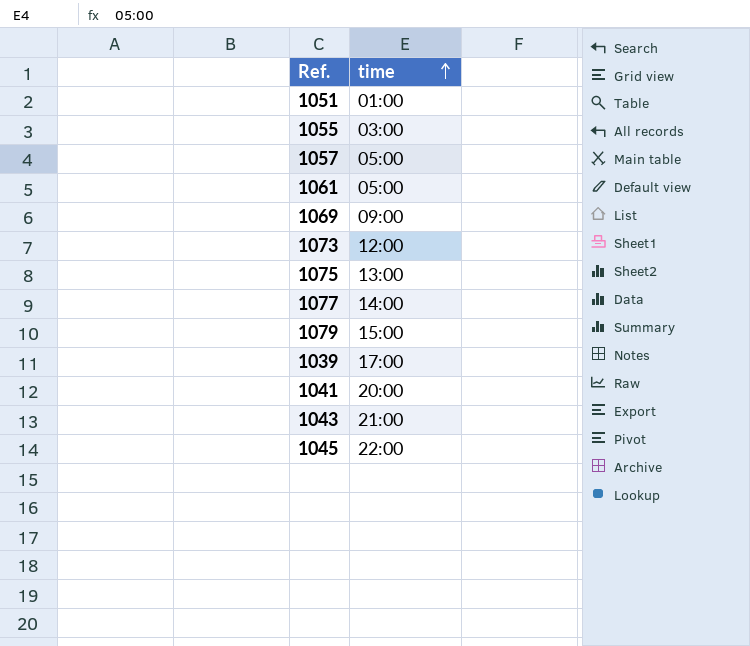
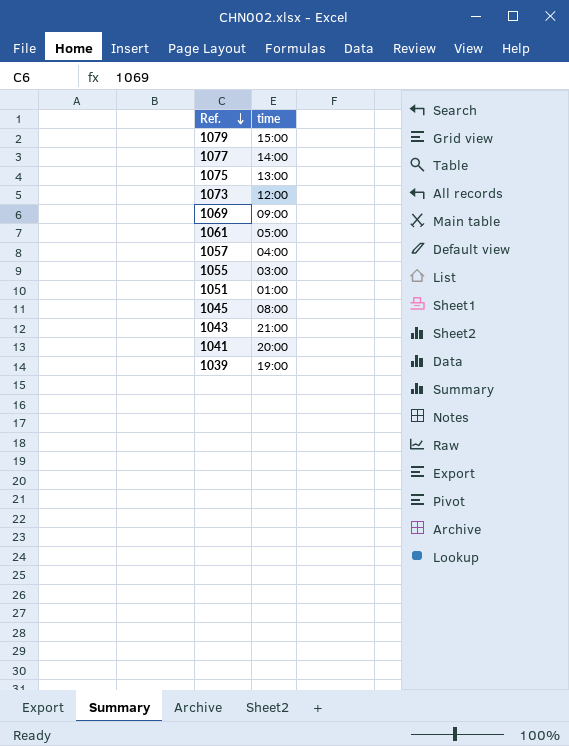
row order: time ascending -> Ref. descending
1057 | time: 05:00 -> 04:00
1045 | time: 22:00 -> 08:00
1039 | time: 17:00 -> 19:00

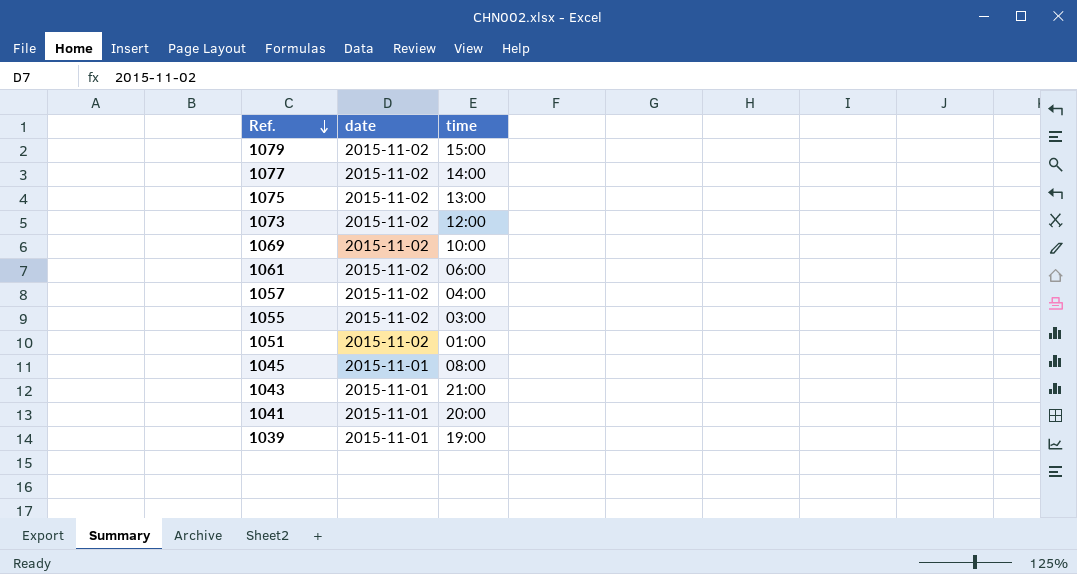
column date | position: none -> 2
1069 | time: 09:00 -> 10:00
1061 | time: 05:00 -> 06:00

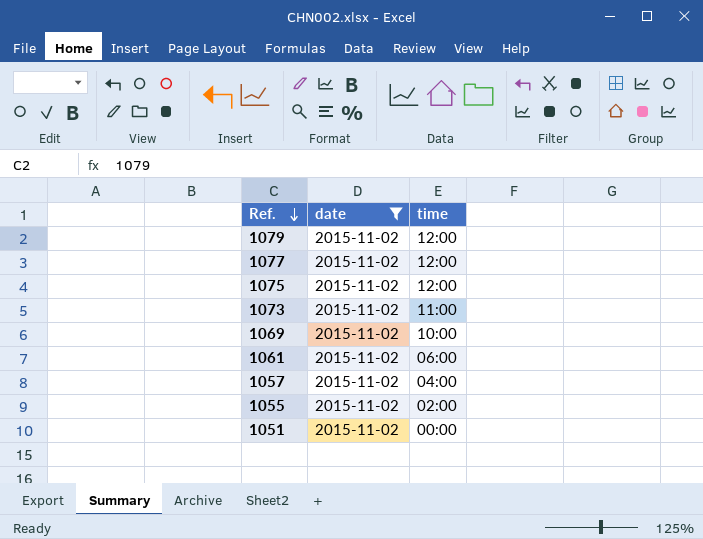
filter: none -> date = 2015-11-02
1079 | time: 15:00 -> 12:00
1077 | time: 14:00 -> 12:00
1075 | time: 13:00 -> 12:00
1073 | time: 12:00 -> 11:00
1055 | time: 03:00 -> 02:00
1051 | time: 01:00 -> 00:00

